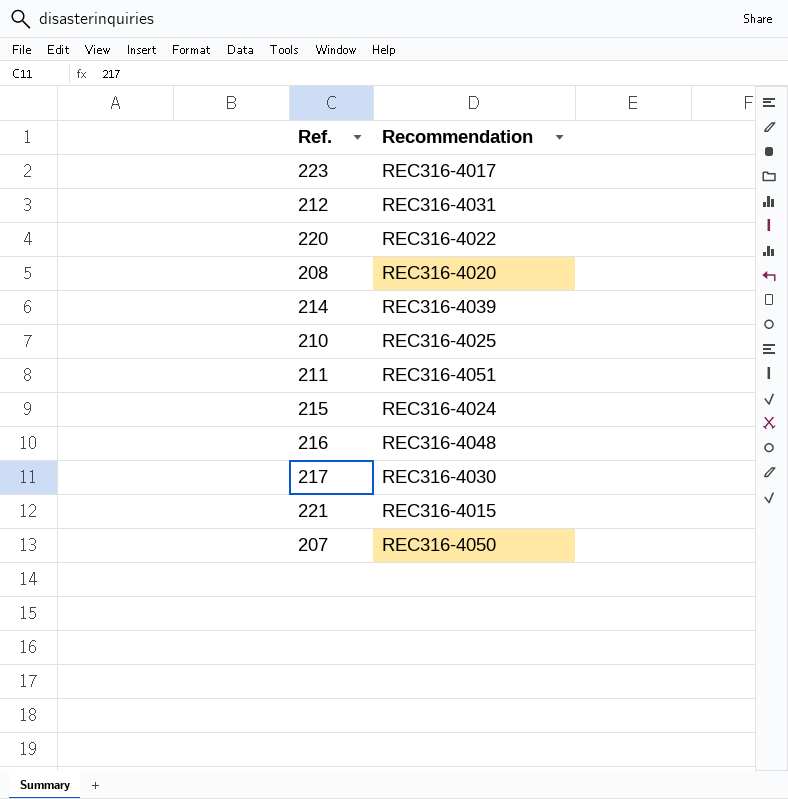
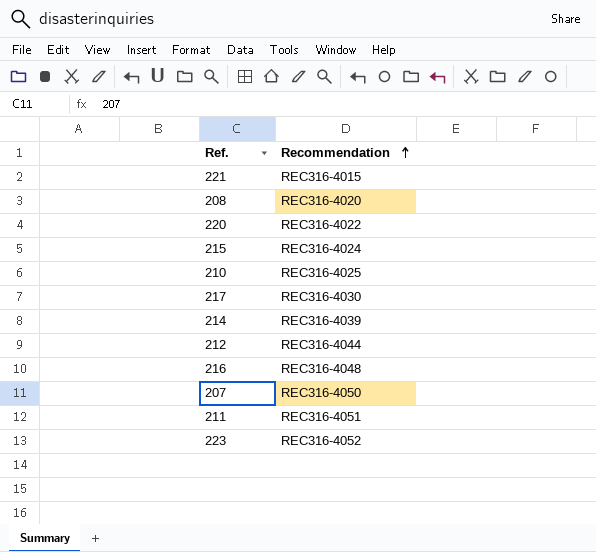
row order: none -> Recommendation ascending
212 | Recommendation: REC316-4031 -> REC316-4044
223 | Recommendation: REC316-4017 -> REC316-4052

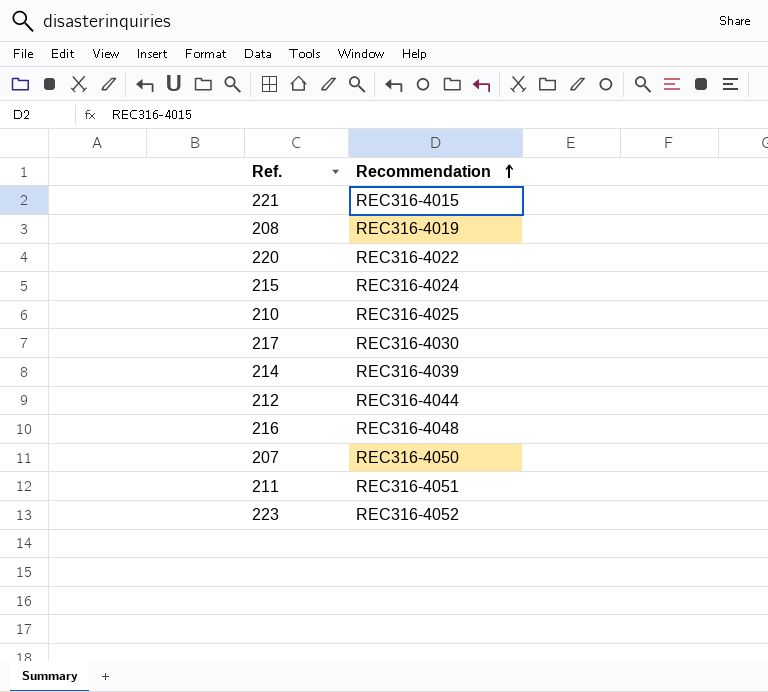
208 | Recommendation: REC316-4020 -> REC316-4019

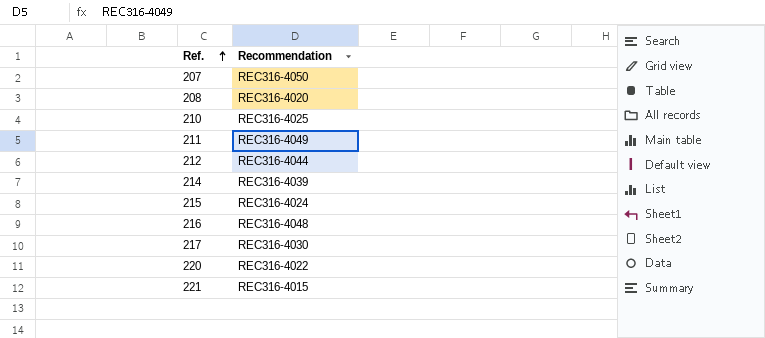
row order: Recommendation ascending -> Ref. ascending
row 223: REC316-4052 -> none
208 | Recommendation: REC316-4019 -> REC316-4020
211 | Recommendation: REC316-4051 -> REC316-4049

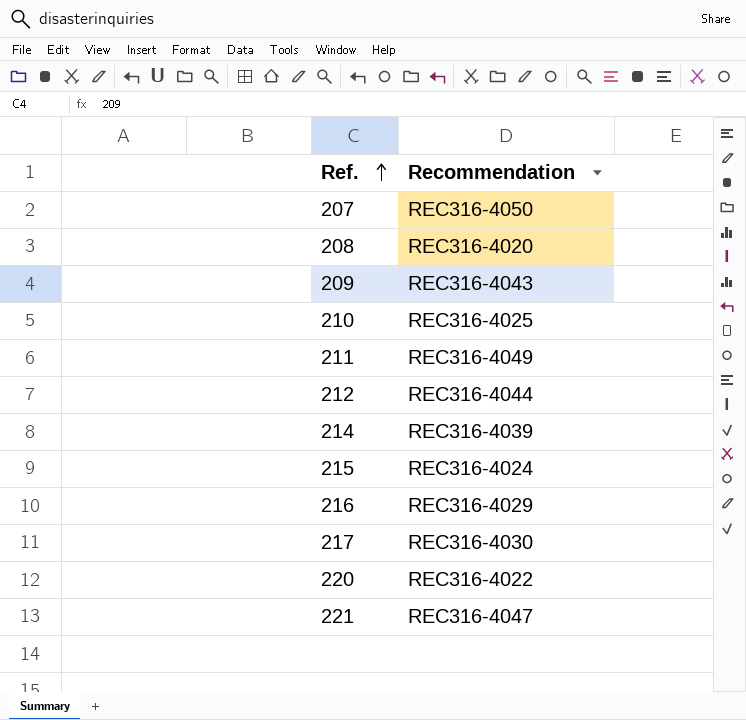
row 209: none -> REC316-4043
216 | Recommendation: REC316-4048 -> REC316-4029
221 | Recommendation: REC316-4015 -> REC316-4047

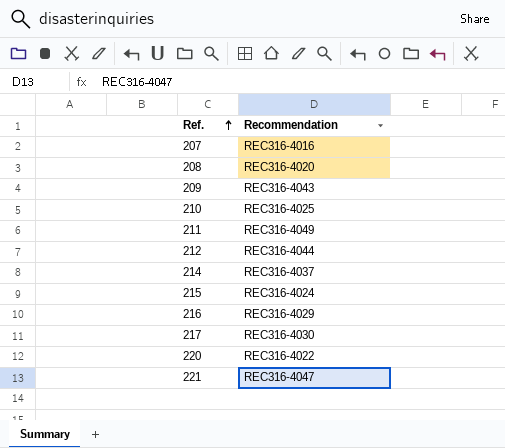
207 | Recommendation: REC316-4050 -> REC316-4016
214 | Recommendation: REC316-4039 -> REC316-4037

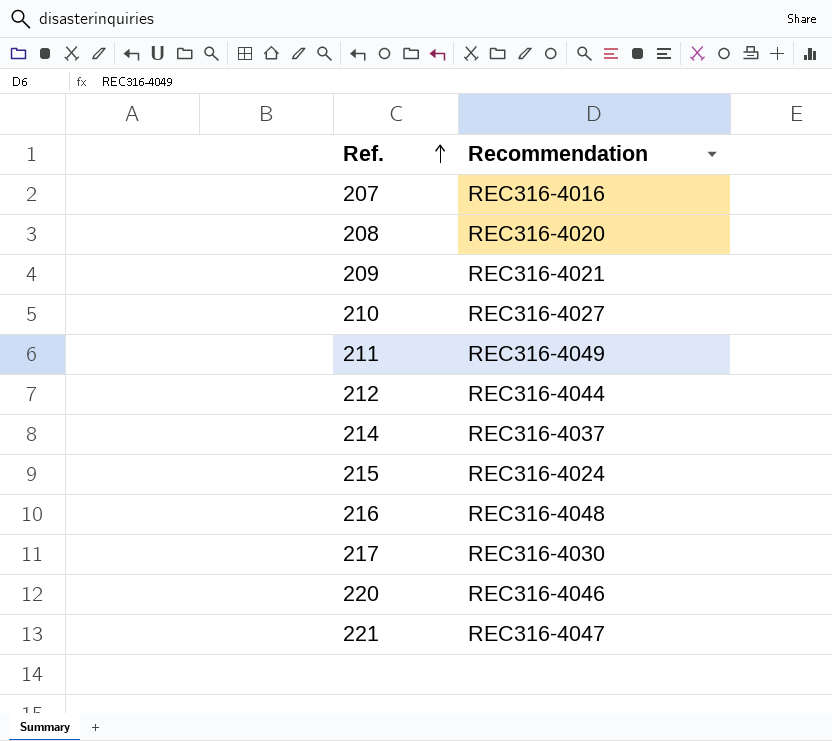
209 | Recommendation: REC316-4043 -> REC316-4021
210 | Recommendation: REC316-4025 -> REC316-4027
216 | Recommendation: REC316-4029 -> REC316-4048
220 | Recommendation: REC316-4022 -> REC316-4046

